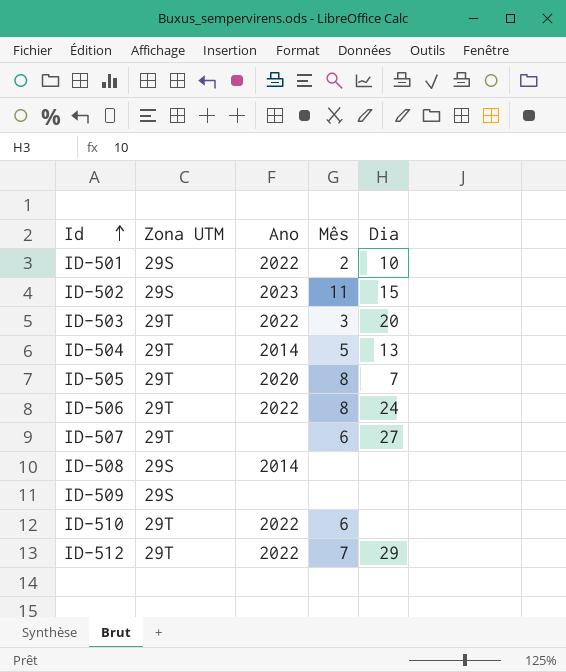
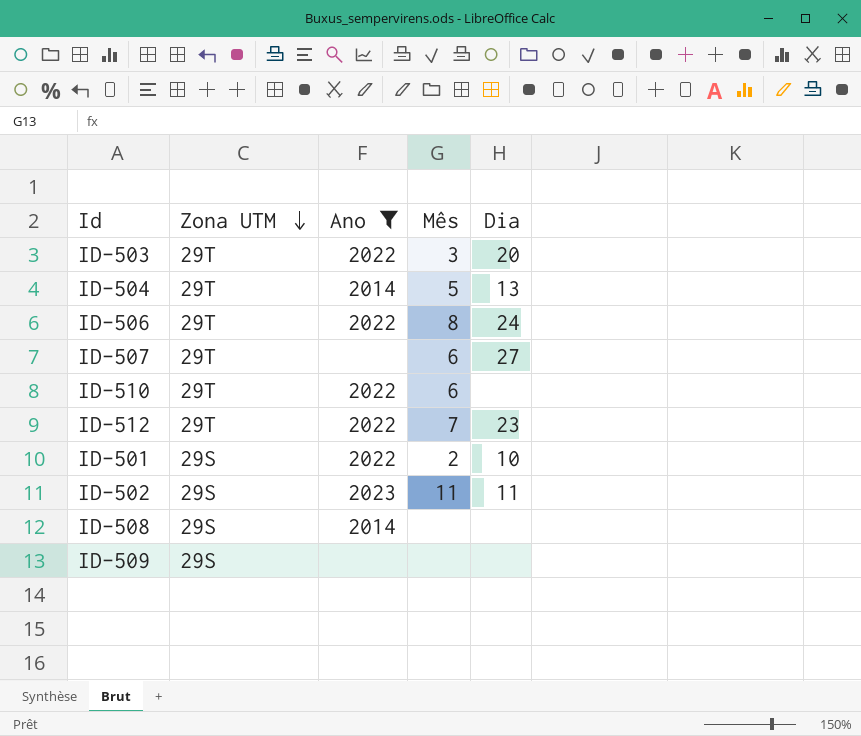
filter: none -> Ano != 2020
row order: Id ascending -> Zona UTM descending
ID-512 | Dia: 29 -> 23
ID-502 | Dia: 15 -> 11

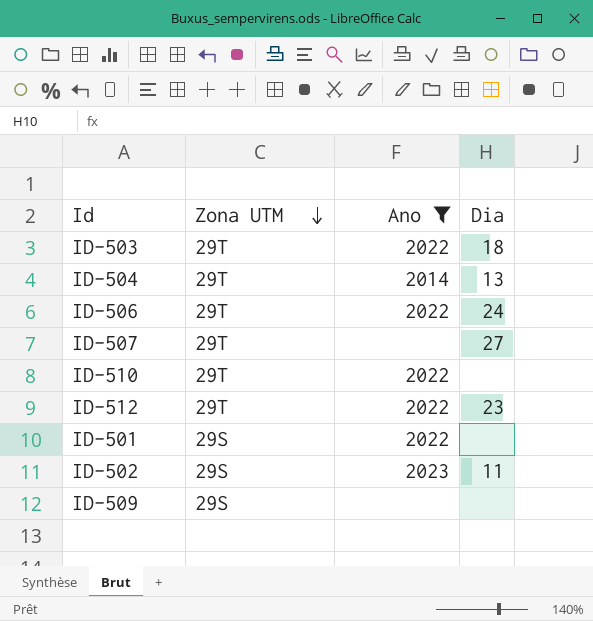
column Mês | position: 4 -> none
row ID-508: 29S | 2014 | none | none -> none
ID-503 | Dia: 20 -> 18
ID-501 | Dia: 10 -> none

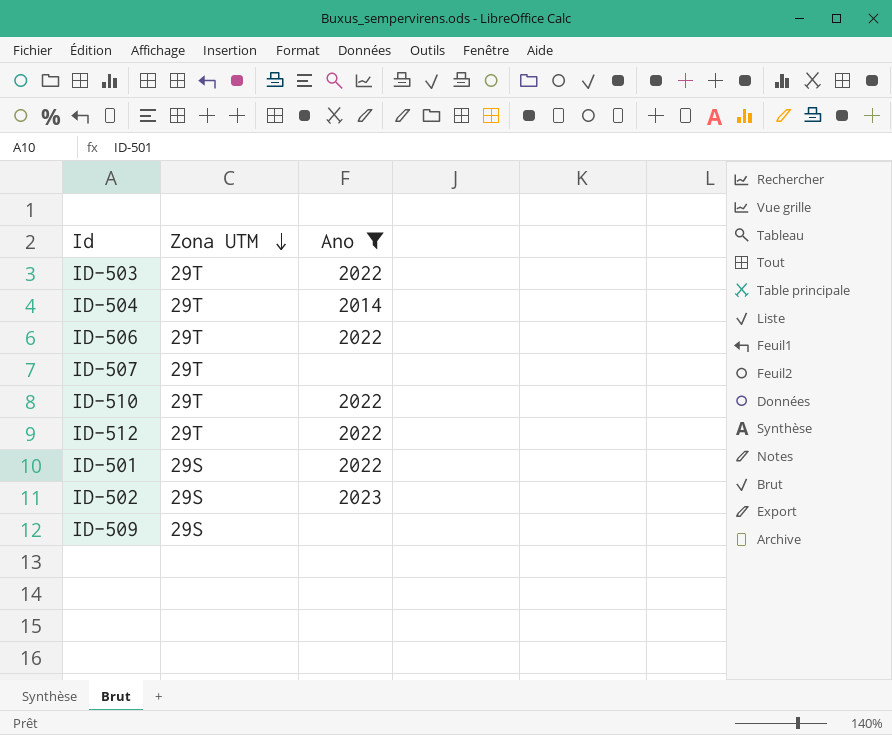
column Dia | position: 4 -> none

